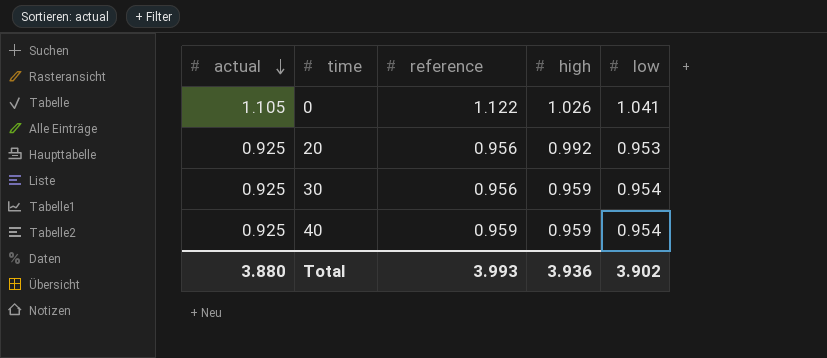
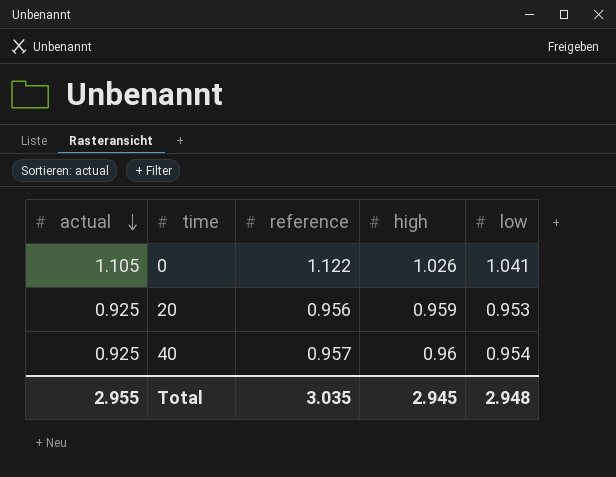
row 30: 0.925 | 0.956 | 0.959 | 0.954 -> none
20 | high: 0.992 -> 0.959
40 | reference: 0.959 -> 0.957
40 | high: 0.959 -> 0.96
Total | actual: 3.880 -> 2.955
Total | reference: 3.993 -> 3.035
Total | high: 3.936 -> 2.945
Total | low: 3.902 -> 2.948

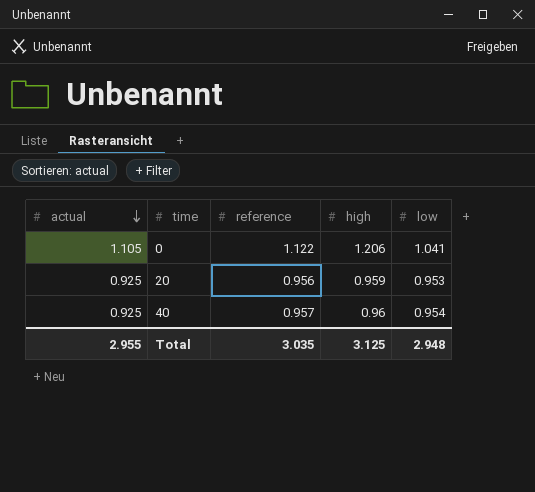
0 | high: 1.026 -> 1.206
Total | high: 2.945 -> 3.125

